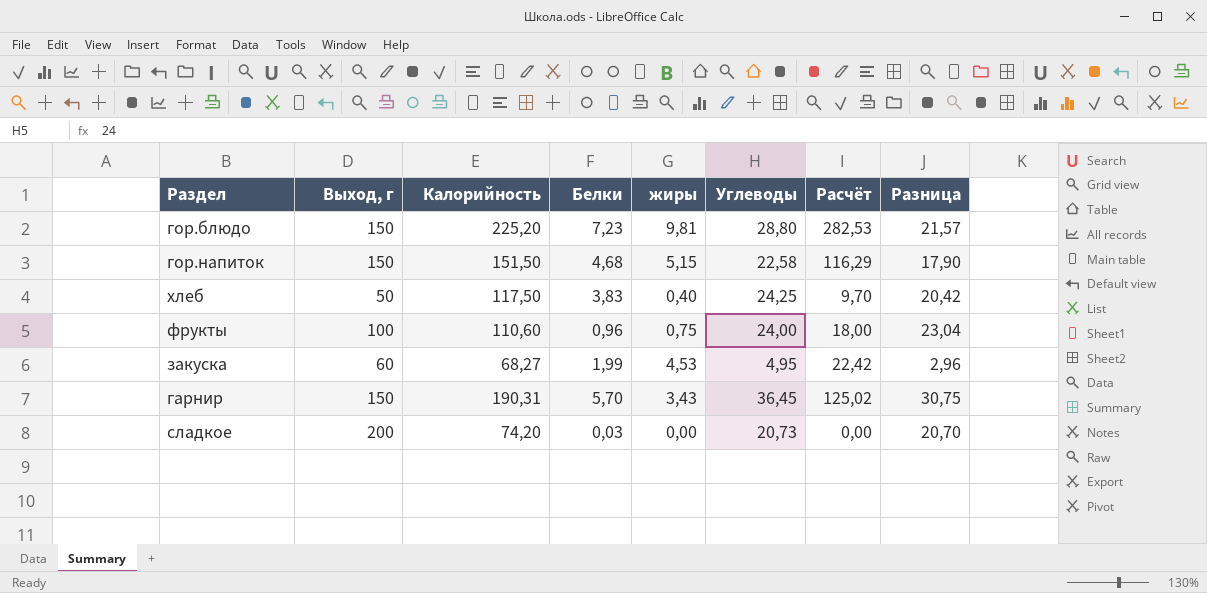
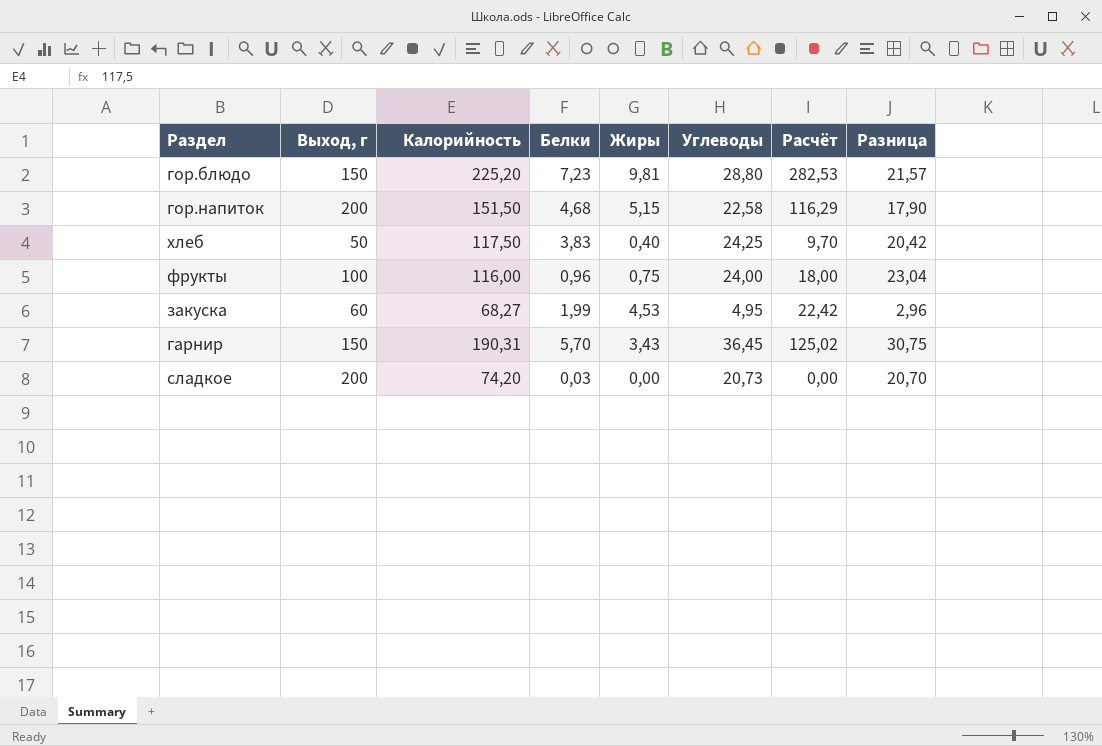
column name: жиры -> Жиры
гор.напиток | Выход, г: 150 -> 200
фрукты | Калорийность: 110,60 -> 116,00

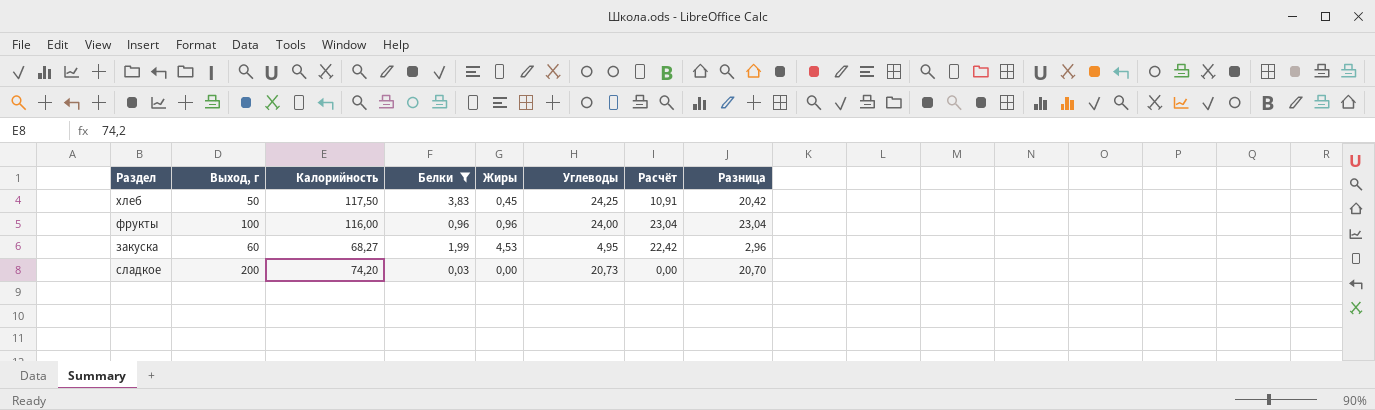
filter: none -> Белки <= 3,83
хлеб | Жиры: 0,40 -> 0,45
хлеб | Расчёт: 9,70 -> 10,91
фрукты | Жиры: 0,75 -> 0,96
фрукты | Расчёт: 18,00 -> 23,04

